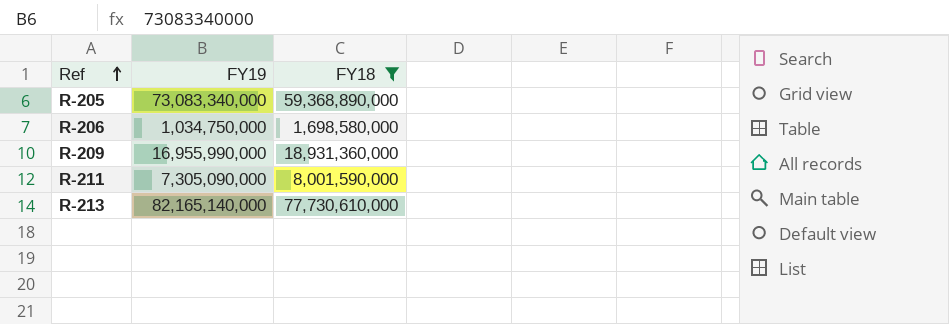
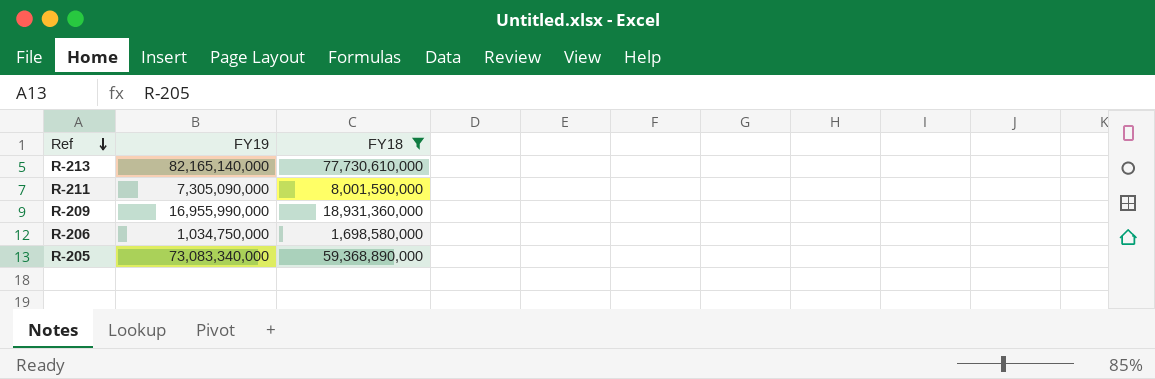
row order: Ref ascending -> Ref descending

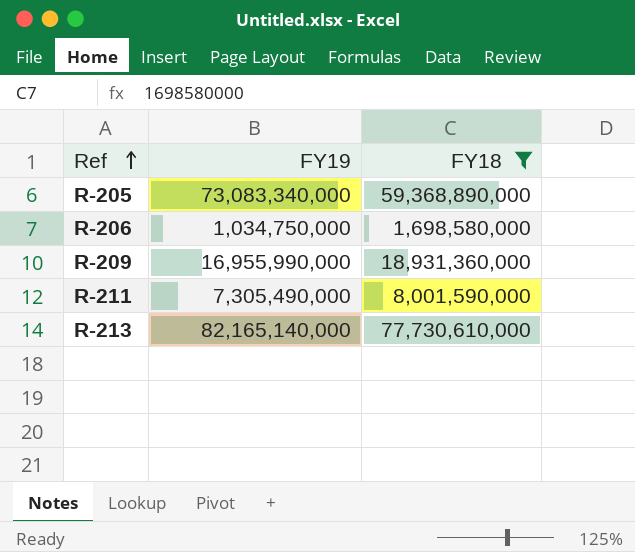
row order: Ref descending -> Ref ascending
R-211 | FY19: 7,305,090,000 -> 7,305,490,000

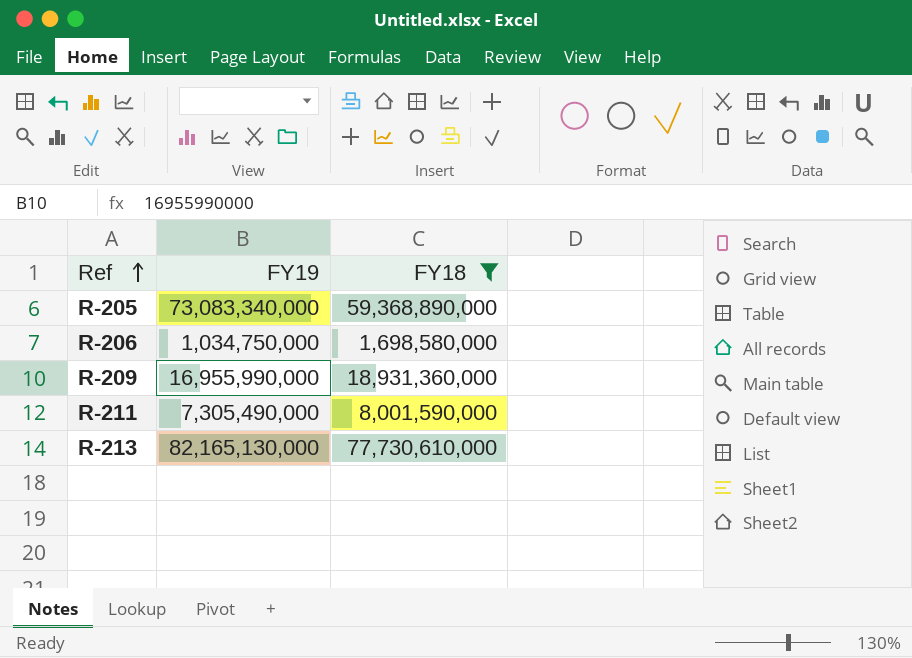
R-213 | FY19: 82,165,140,000 -> 82,165,130,000

